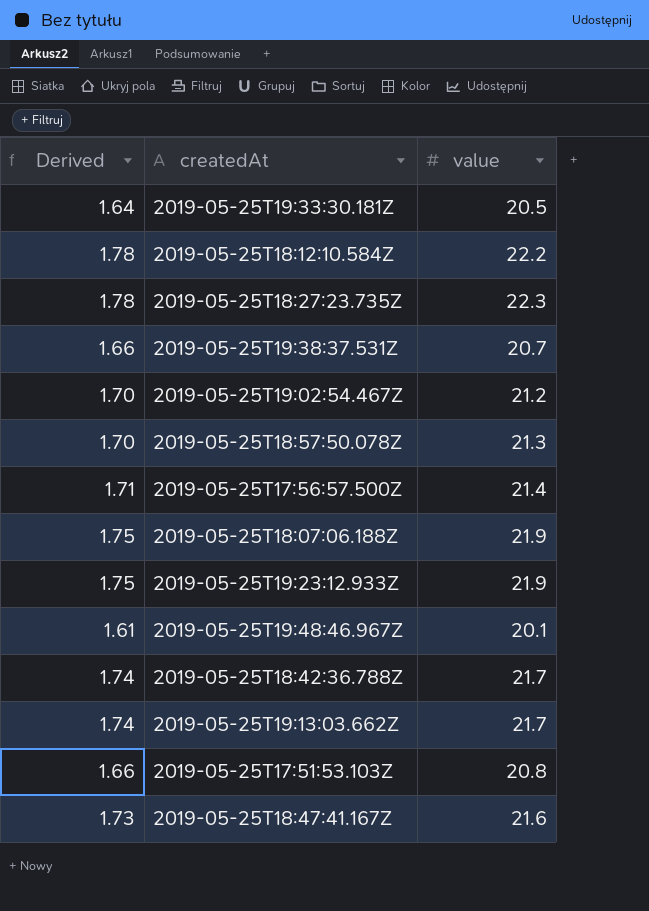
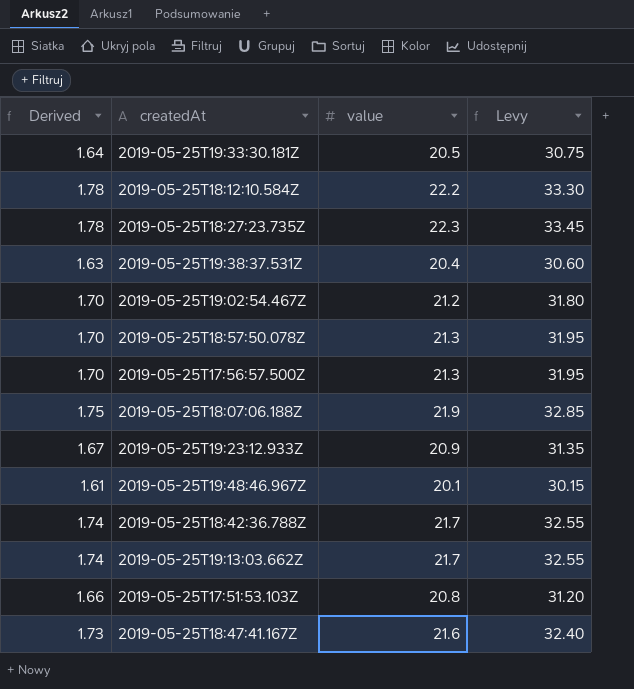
column Levy | formula: none -> [value] * 1.5
2019-05-25T19:38:37.531Z | Derived: 1.66 -> 1.63
2019-05-25T19:38:37.531Z | value: 20.7 -> 20.4
2019-05-25T17:56:57.500Z | Derived: 1.71 -> 1.70
2019-05-25T17:56:57.500Z | value: 21.4 -> 21.3
2019-05-25T19:23:12.933Z | Derived: 1.75 -> 1.67
2019-05-25T19:23:12.933Z | value: 21.9 -> 20.9

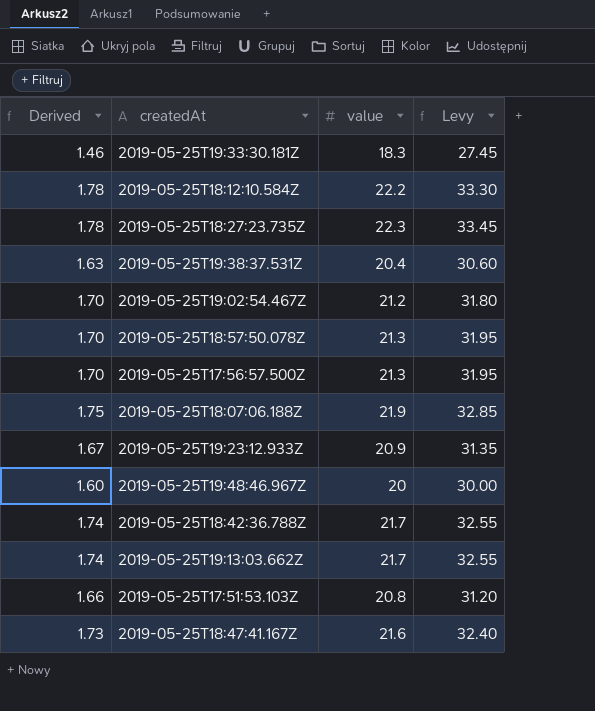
2019-05-25T19:33:30.181Z | Derived: 1.64 -> 1.46
2019-05-25T19:33:30.181Z | value: 20.5 -> 18.3
2019-05-25T19:33:30.181Z | Levy: 30.75 -> 27.45
2019-05-25T19:48:46.967Z | Derived: 1.61 -> 1.60
2019-05-25T19:48:46.967Z | value: 20.1 -> 20
2019-05-25T19:48:46.967Z | Levy: 30.15 -> 30.00

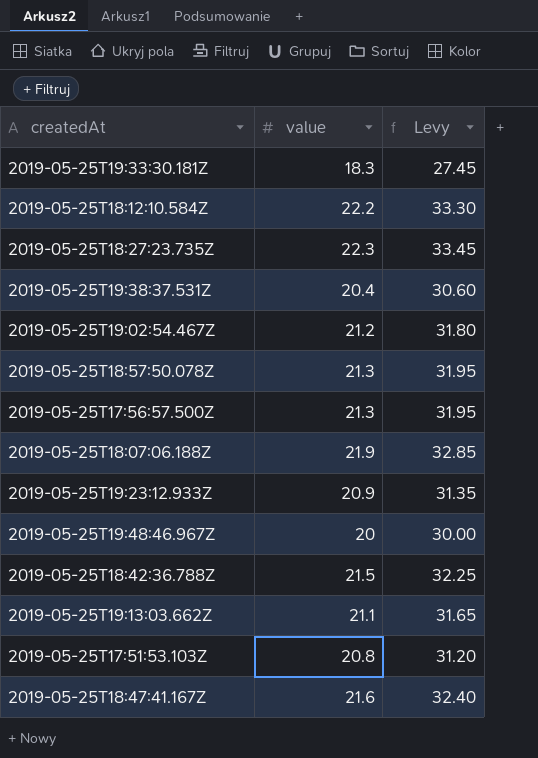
column Derived | formula: [value] * 0.08 -> none
2019-05-25T18:42:36.788Z | value: 21.7 -> 21.5
2019-05-25T18:42:36.788Z | Levy: 32.55 -> 32.25
2019-05-25T19:13:03.662Z | value: 21.7 -> 21.1
2019-05-25T19:13:03.662Z | Levy: 32.55 -> 31.65

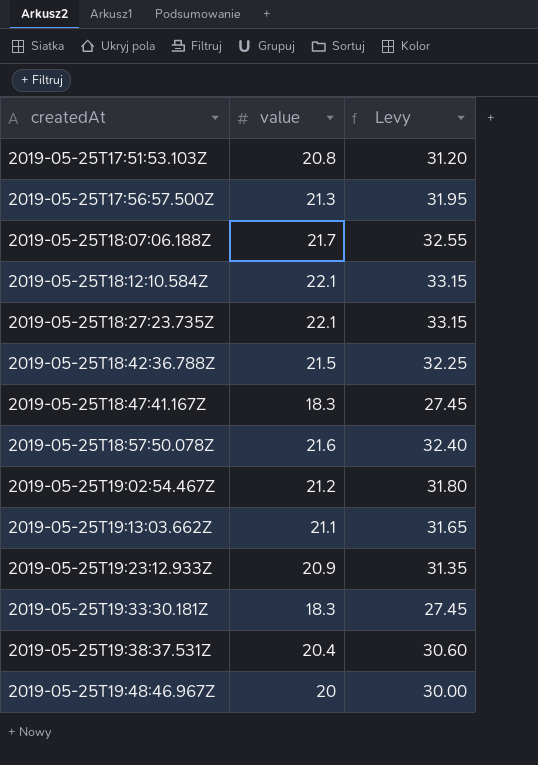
row order: none -> createdAt ascending
2019-05-25T18:07:06.188Z | value: 21.9 -> 21.7
2019-05-25T18:07:06.188Z | Levy: 32.85 -> 32.55
2019-05-25T18:12:10.584Z | value: 22.2 -> 22.1
2019-05-25T18:12:10.584Z | Levy: 33.30 -> 33.15
2019-05-25T18:27:23.735Z | value: 22.3 -> 22.1
2019-05-25T18:27:23.735Z | Levy: 33.45 -> 33.15
2019-05-25T18:47:41.167Z | value: 21.6 -> 18.3
2019-05-25T18:47:41.167Z | Levy: 32.40 -> 27.45
2019-05-25T18:57:50.078Z | value: 21.3 -> 21.6
2019-05-25T18:57:50.078Z | Levy: 31.95 -> 32.40

